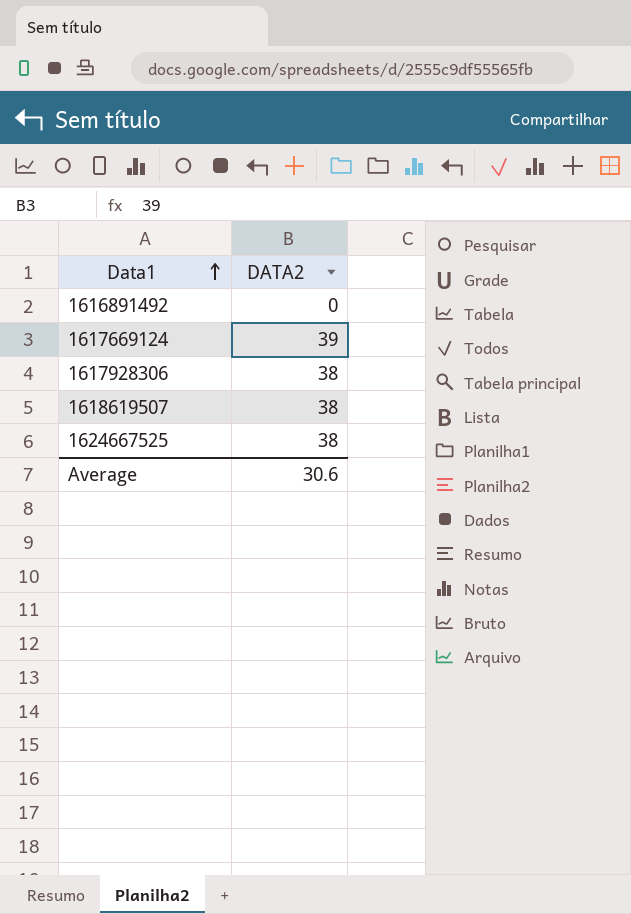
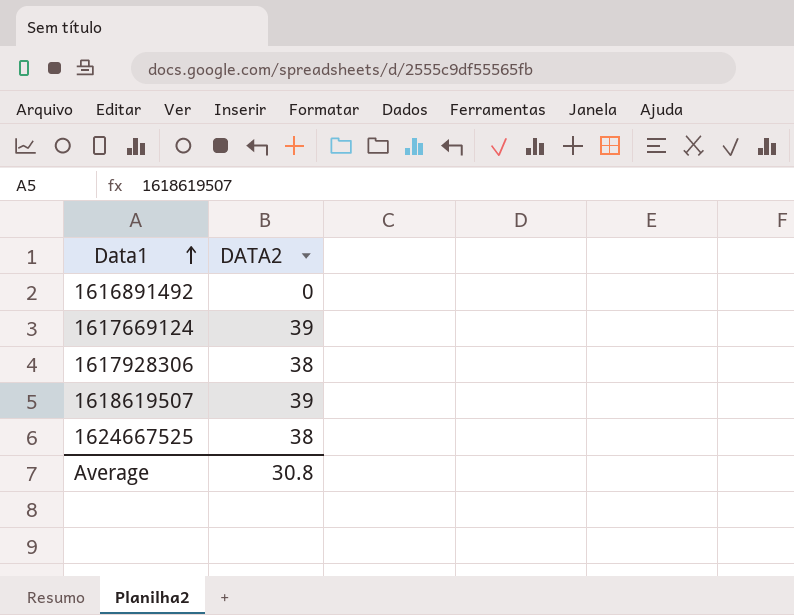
1618619507 | DATA2: 38 -> 39
Average | DATA2: 30.6 -> 30.8

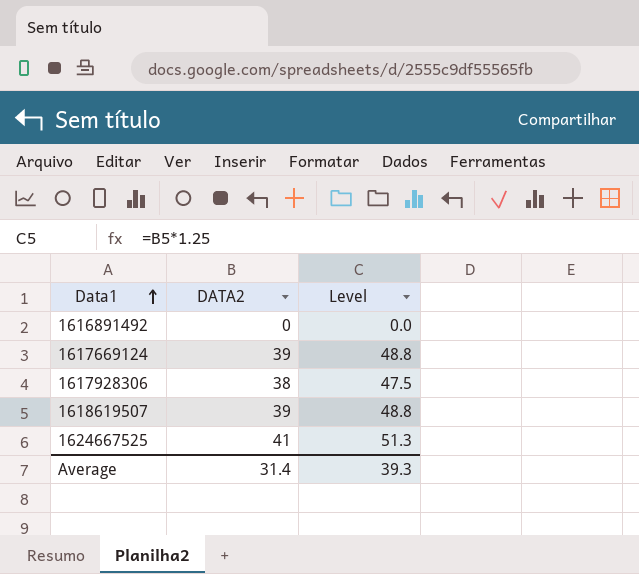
column Level | formula: none -> [DATA2] * 1.25
1624667525 | DATA2: 38 -> 41
Average | DATA2: 30.8 -> 31.4

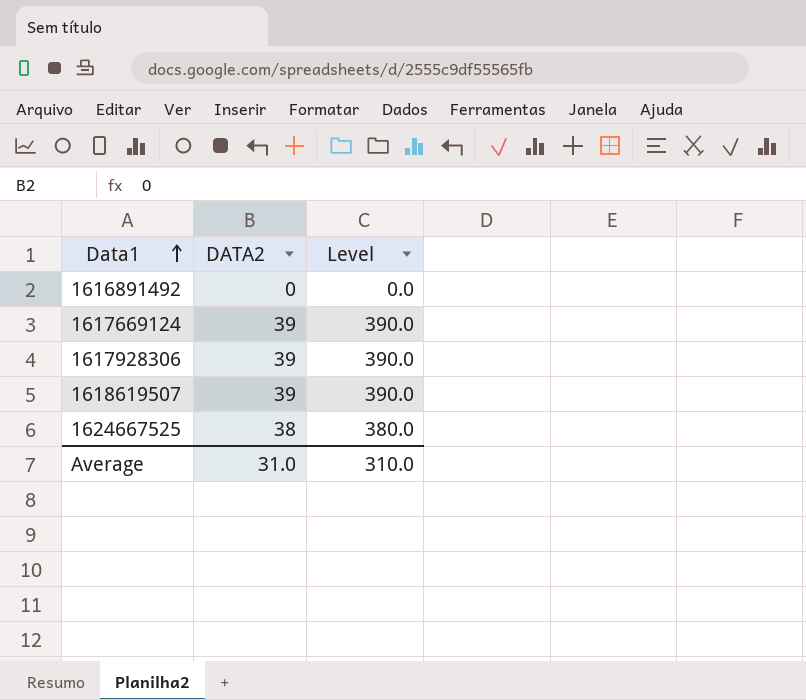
column Level | formula: [DATA2] * 1.25 -> [DATA2] * 10
1617928306 | DATA2: 38 -> 39
1624667525 | DATA2: 41 -> 38
Average | DATA2: 31.4 -> 31.0
Average | Level: 39.3 -> 310.0

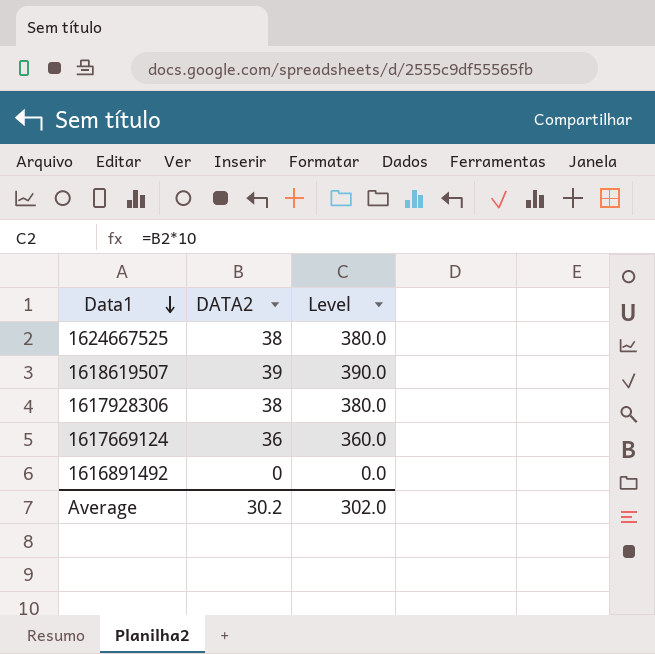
row order: Data1 ascending -> Data1 descending
1617928306 | DATA2: 39 -> 38
1617928306 | Level: 390.0 -> 380.0
1617669124 | DATA2: 39 -> 36
1617669124 | Level: 390.0 -> 360.0
Average | DATA2: 31.0 -> 30.2
Average | Level: 310.0 -> 302.0

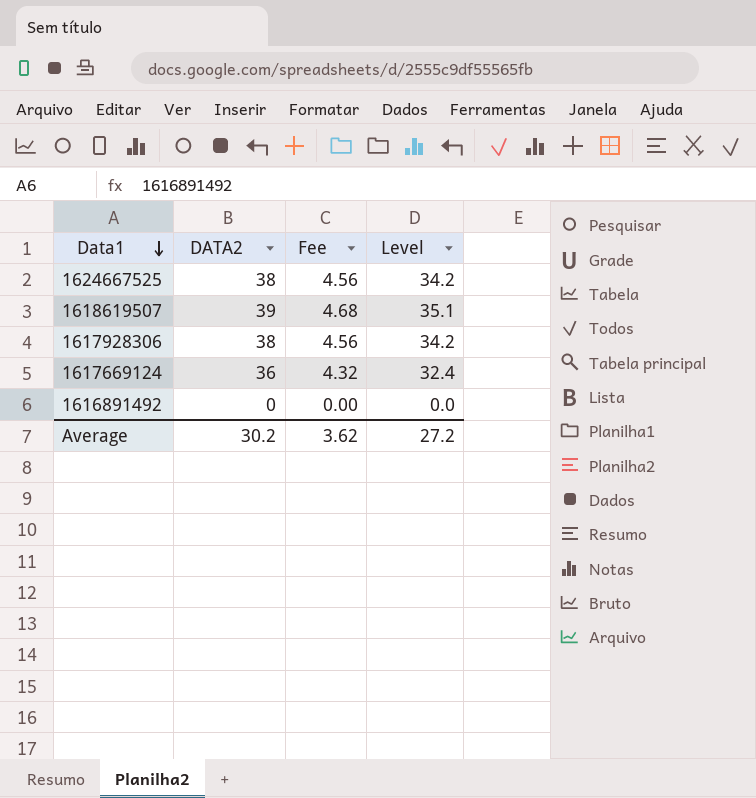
column Fee | formula: none -> [DATA2] * 0.12
column Level | formula: [DATA2] * 10 -> [DATA2] * 0.9
Average | Level: 302.0 -> 27.2

